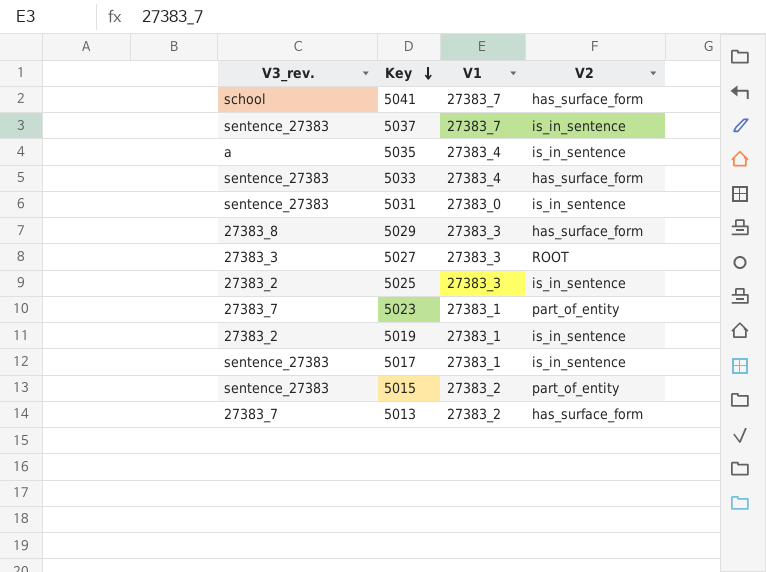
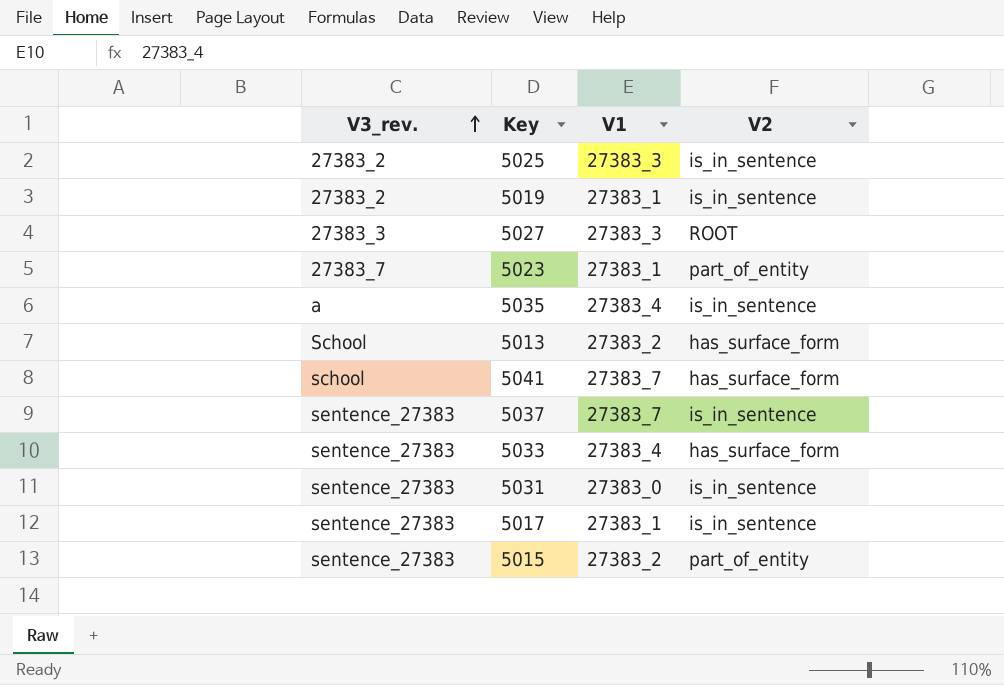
row order: Key descending -> V3_rev. ascending
row 5029: 27383_8 | 27383_3 | has_surface_form -> none
5013 | V3_rev.: 27383_7 -> School

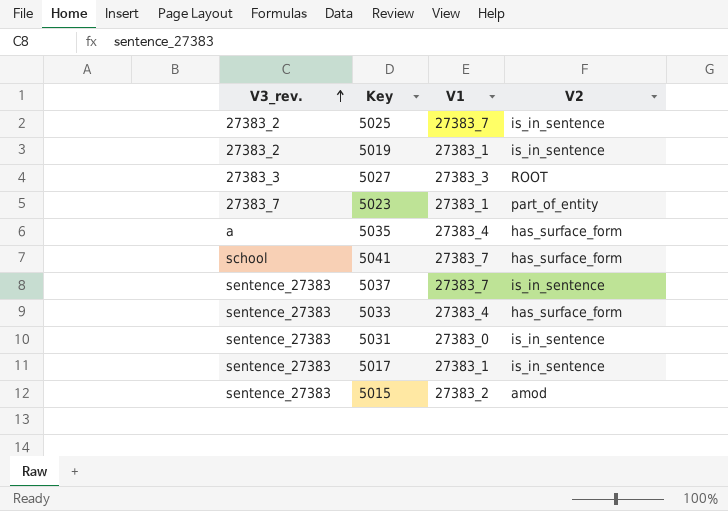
row 5013: School | 27383_2 | has_surface_form -> none
5025 | V1: 27383_3 -> 27383_7
5035 | V2: is_in_sentence -> has_surface_form
5015 | V2: part_of_entity -> amod

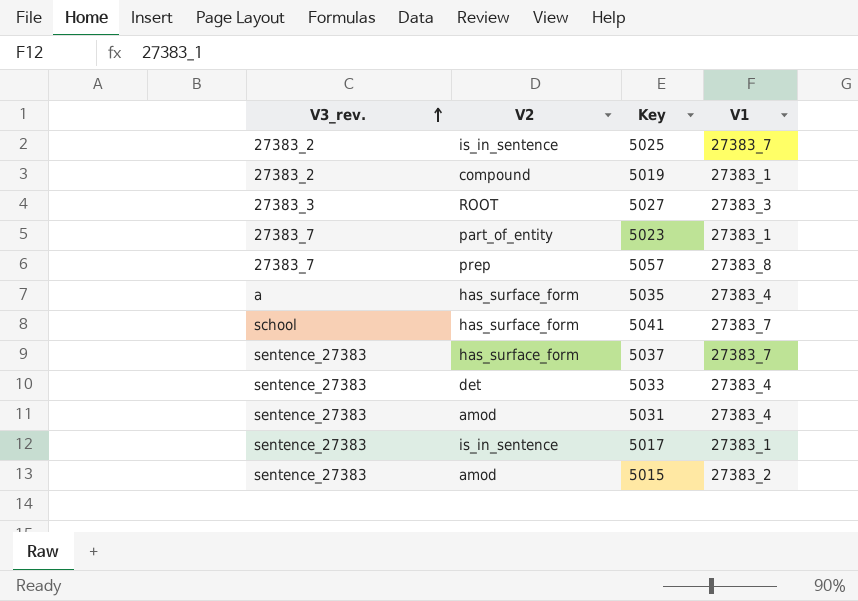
column V2 | position: 4 -> 2
5019 | V2: is_in_sentence -> compound
row 5057: none -> 27383_7 | prep | 27383_8
5037 | V2: is_in_sentence -> has_surface_form
5033 | V2: has_surface_form -> det
5031 | V2: is_in_sentence -> amod
5031 | V1: 27383_0 -> 27383_4

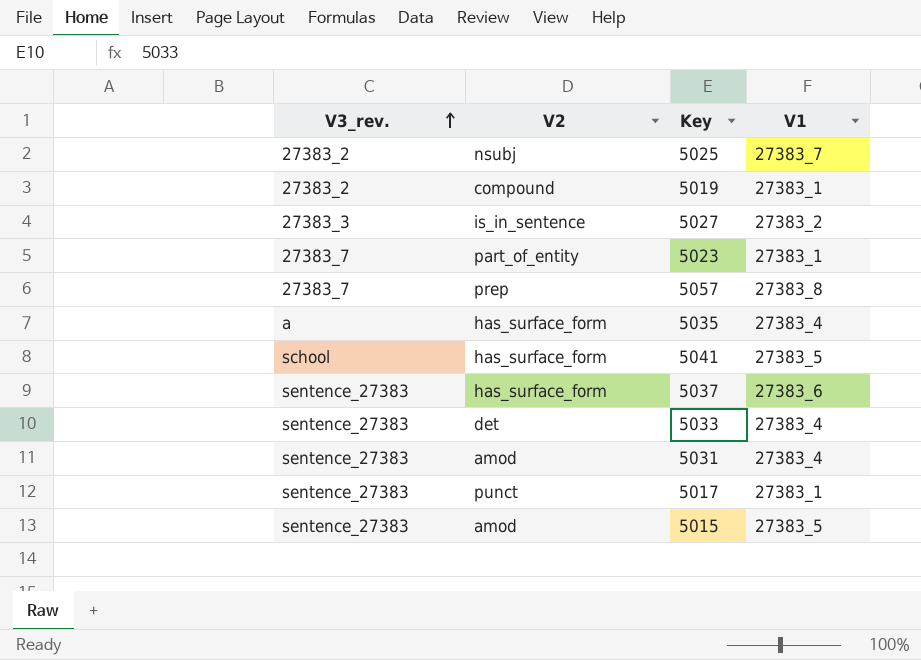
5025 | V2: is_in_sentence -> nsubj
5027 | V2: ROOT -> is_in_sentence
5027 | V1: 27383_3 -> 27383_2
5041 | V1: 27383_7 -> 27383_5
5037 | V1: 27383_7 -> 27383_6
5017 | V2: is_in_sentence -> punct
5015 | V1: 27383_2 -> 27383_5

